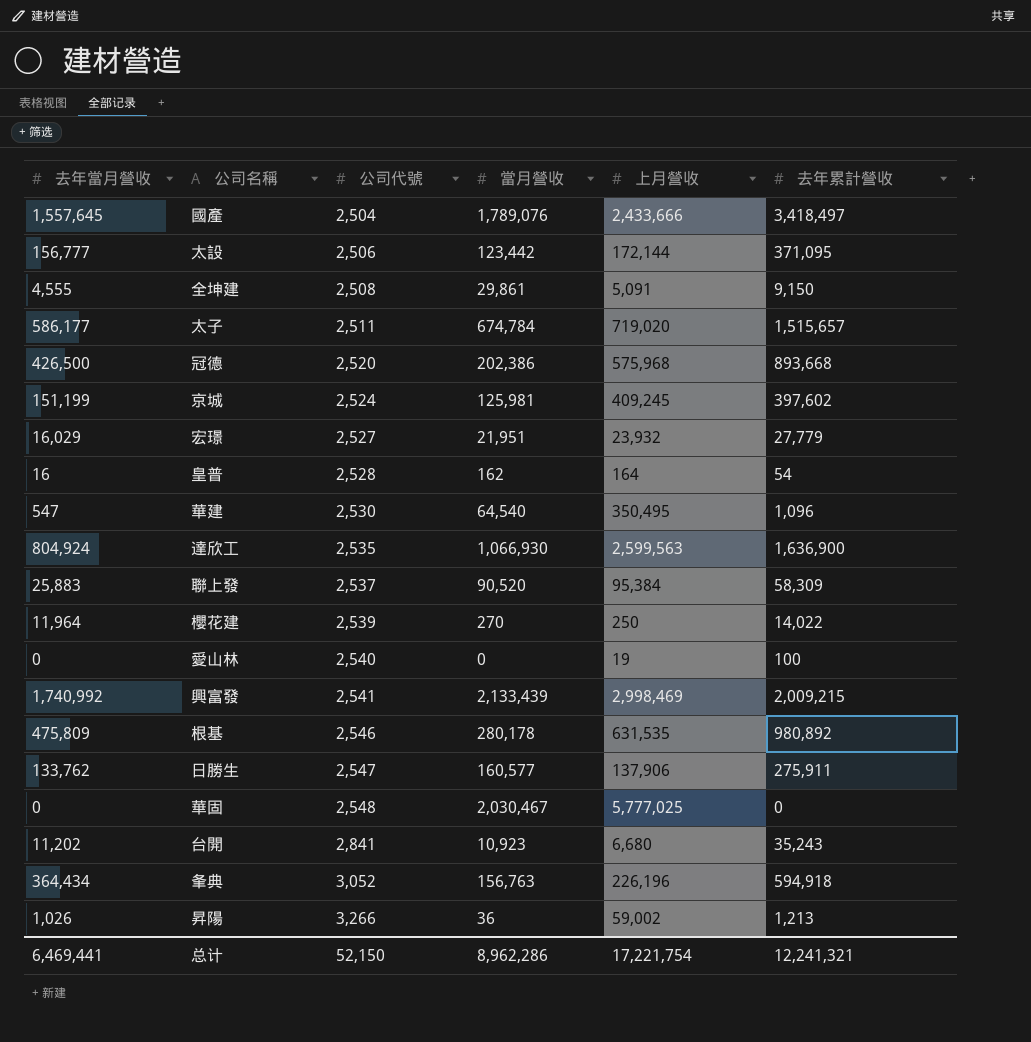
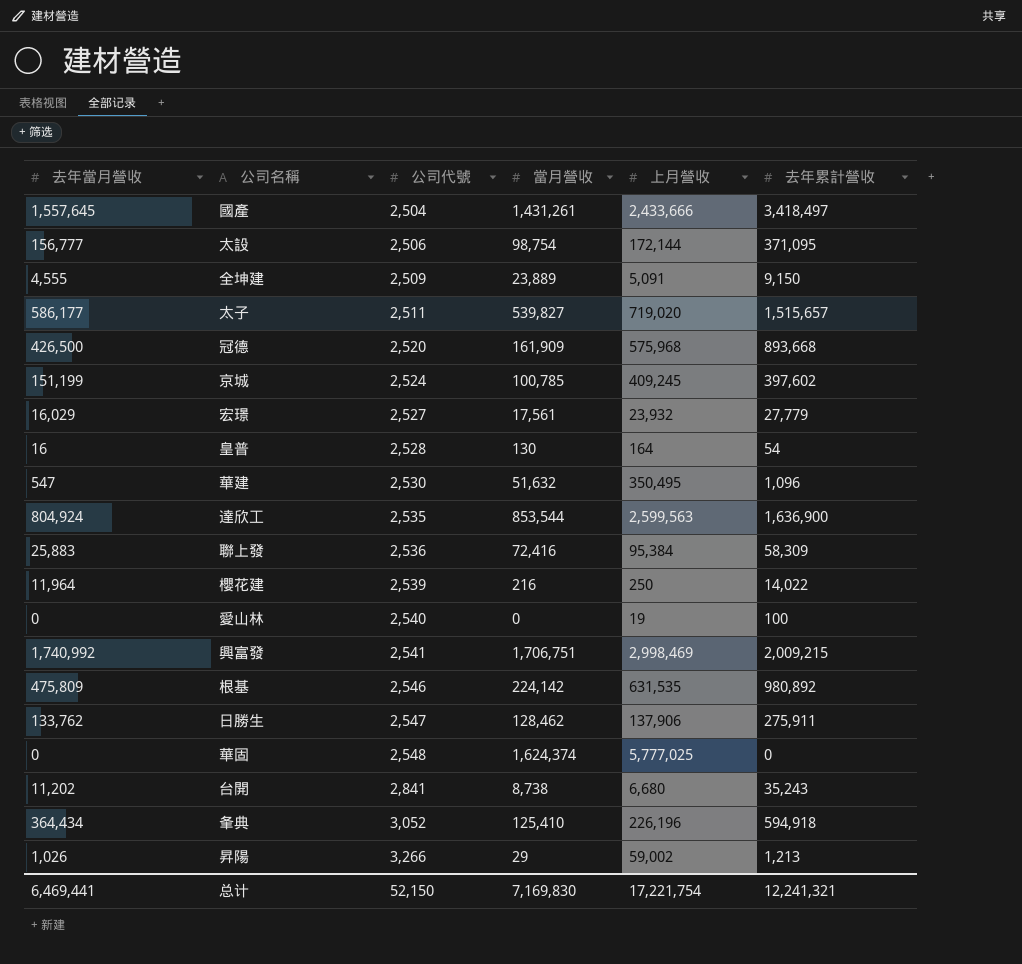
國產 | 當月營收: 1,789,076 -> 1,431,261
太設 | 當月營收: 123,442 -> 98,754
全坤建 | 公司代號: 2,508 -> 2,509
全坤建 | 當月營收: 29,861 -> 23,889
太子 | 當月營收: 674,784 -> 539,827
冠德 | 當月營收: 202,386 -> 161,909
京城 | 當月營收: 125,981 -> 100,785
宏璟 | 當月營收: 21,951 -> 17,561
皇普 | 當月營收: 162 -> 130
華建 | 當月營收: 64,540 -> 51,632
達欣工 | 當月營收: 1,066,930 -> 853,544
聯上發 | 公司代號: 2,537 -> 2,536
聯上發 | 當月營收: 90,520 -> 72,416
櫻花建 | 當月營收: 270 -> 216
興富發 | 當月營收: 2,133,439 -> 1,706,751
根基 | 當月營收: 280,178 -> 224,142
日勝生 | 當月營收: 160,577 -> 128,462
華固 | 當月營收: 2,030,467 -> 1,624,374
台開 | 當月營收: 10,923 -> 8,738
夆典 | 當月營收: 156,763 -> 125,410
昇陽 | 當月營收: 36 -> 29
总计 | 當月營收: 8,962,286 -> 7,169,830

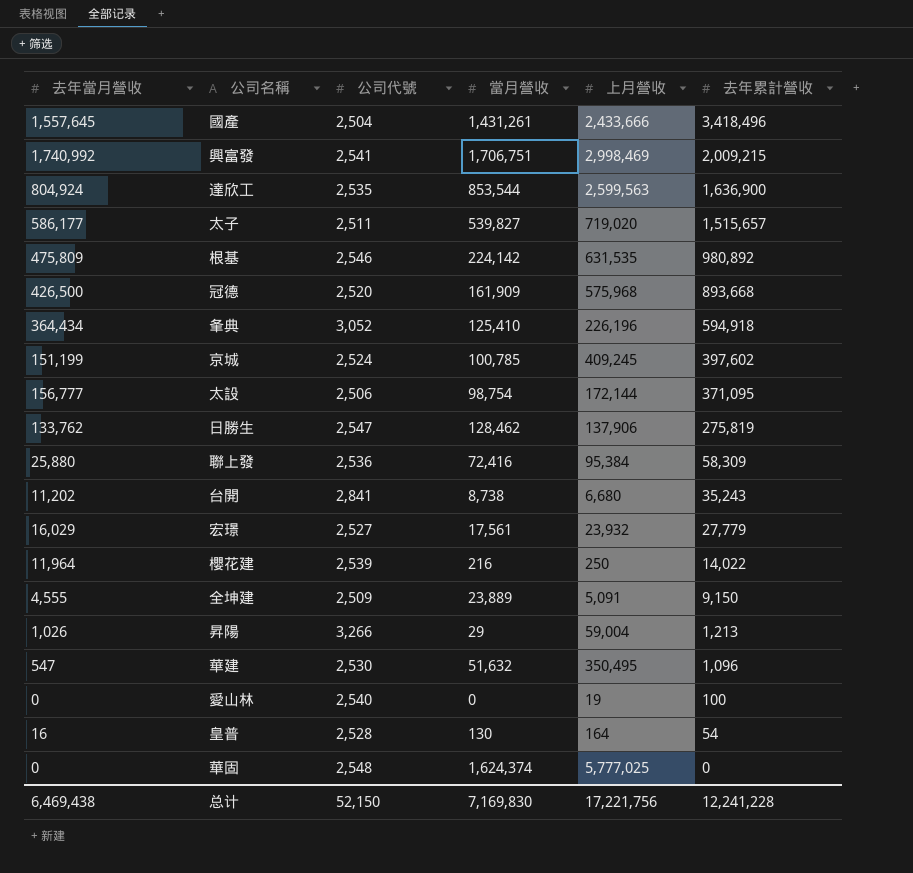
row order: 公司代號 ascending -> 去年累計營收 descending
國產 | 去年累計營收: 3,418,497 -> 3,418,496
日勝生 | 去年累計營收: 275,911 -> 275,819
聯上發 | 去年當月營收: 25,883 -> 25,880
昇陽 | 上月營收: 59,002 -> 59,004
总计 | 去年當月營收: 6,469,441 -> 6,469,438
总计 | 上月營收: 17,221,754 -> 17,221,756
总计 | 去年累計營收: 12,241,321 -> 12,241,228

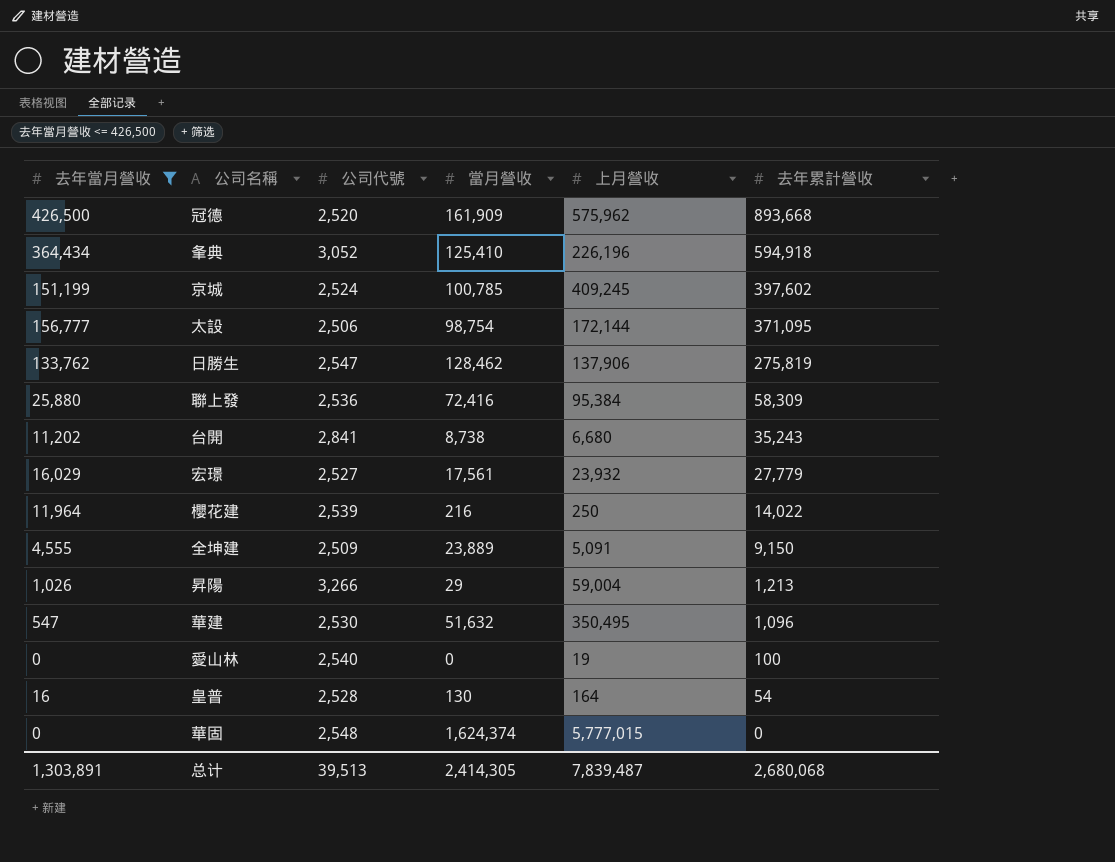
filter: none -> 去年當月營收 <= 426,500
冠德 | 上月營收: 575,968 -> 575,962
華固 | 上月營收: 5,777,025 -> 5,777,015
总计 | 去年當月營收: 6,469,438 -> 1,303,891
总计 | 公司代號: 52,150 -> 39,513
总计 | 當月營收: 7,169,830 -> 2,414,305
总计 | 上月營收: 17,221,756 -> 7,839,487
总计 | 去年累計營收: 12,241,228 -> 2,680,068

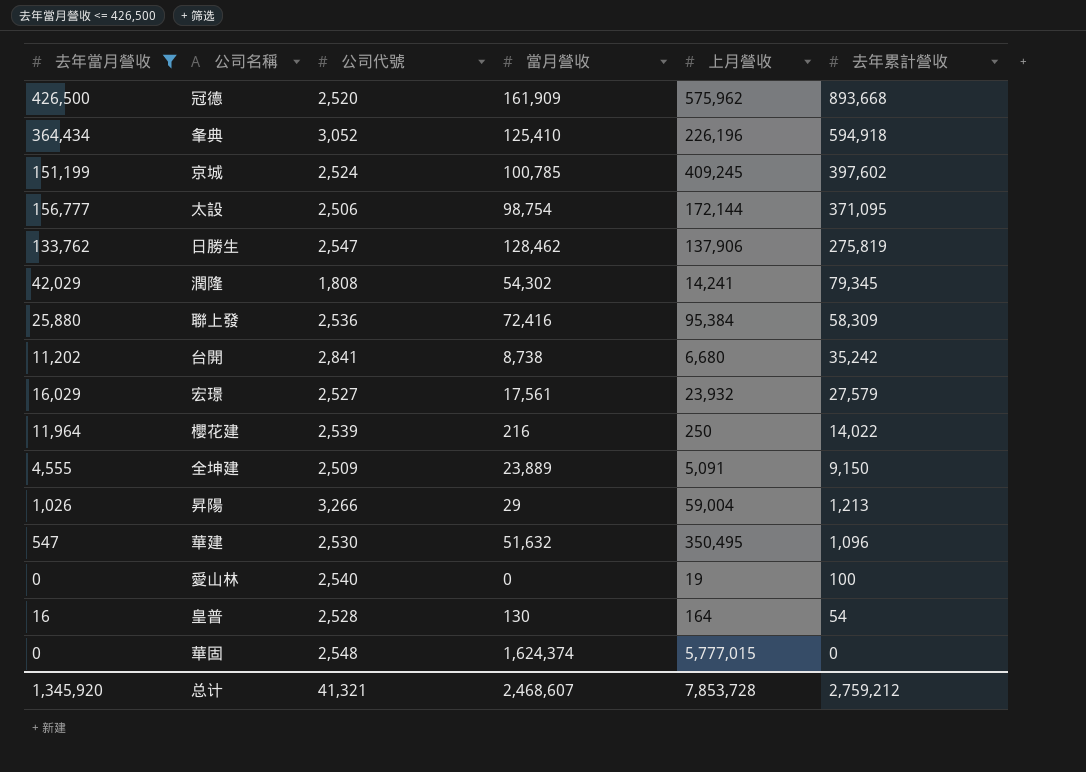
row 潤隆: none -> 42,029 | 1,808 | 54,302 | 14,241 | 79,345
台開 | 去年累計營收: 35,243 -> 35,242
宏璟 | 去年累計營收: 27,779 -> 27,579
总计 | 去年當月營收: 1,303,891 -> 1,345,920
总计 | 公司代號: 39,513 -> 41,321
总计 | 當月營收: 2,414,305 -> 2,468,607
总计 | 上月營收: 7,839,487 -> 7,853,728
总计 | 去年累計營收: 2,680,068 -> 2,759,212

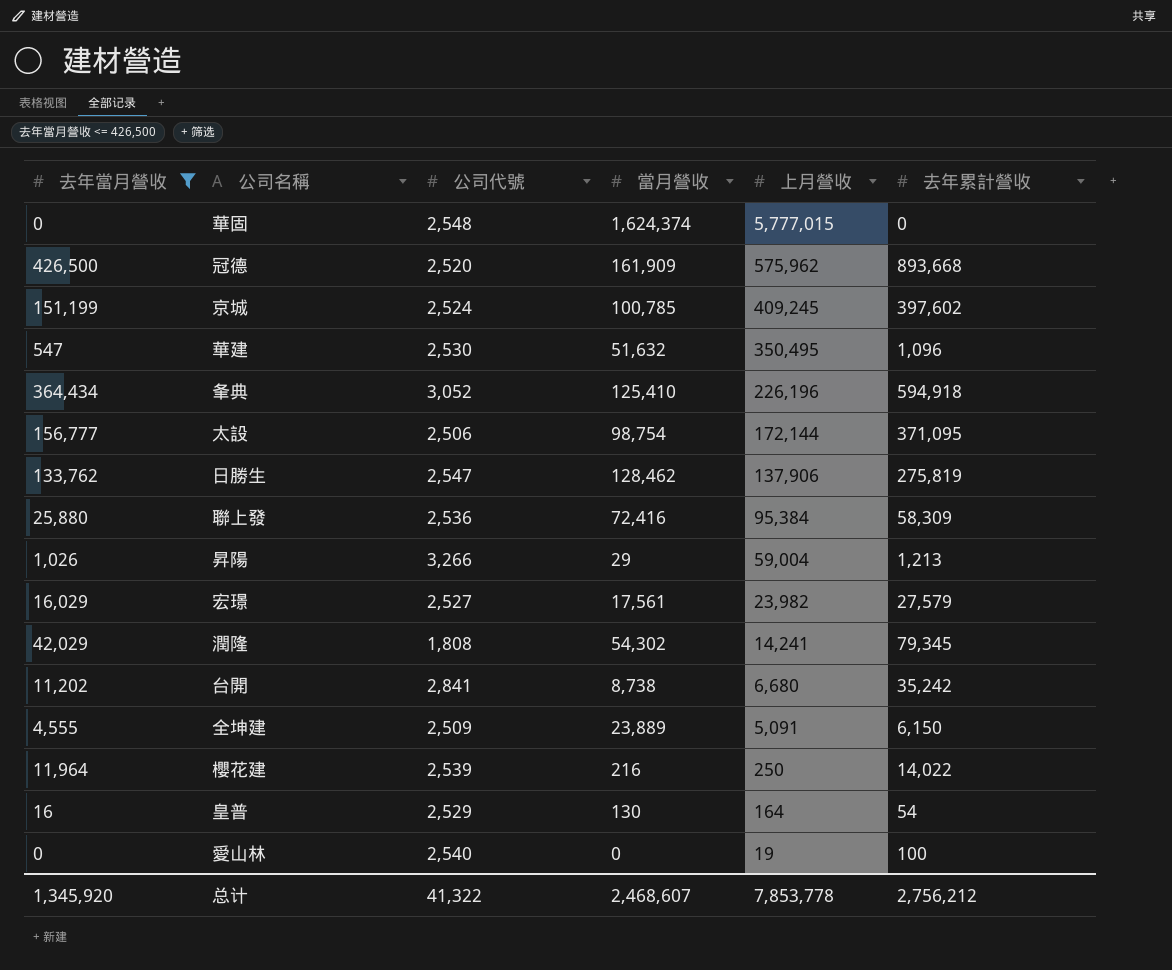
row order: 去年累計營收 descending -> 上月營收 descending
宏璟 | 上月營收: 23,932 -> 23,982
全坤建 | 去年累計營收: 9,150 -> 6,150
皇普 | 公司代號: 2,528 -> 2,529
总计 | 公司代號: 41,321 -> 41,322
总计 | 上月營收: 7,853,728 -> 7,853,778
总计 | 去年累計營收: 2,759,212 -> 2,756,212

